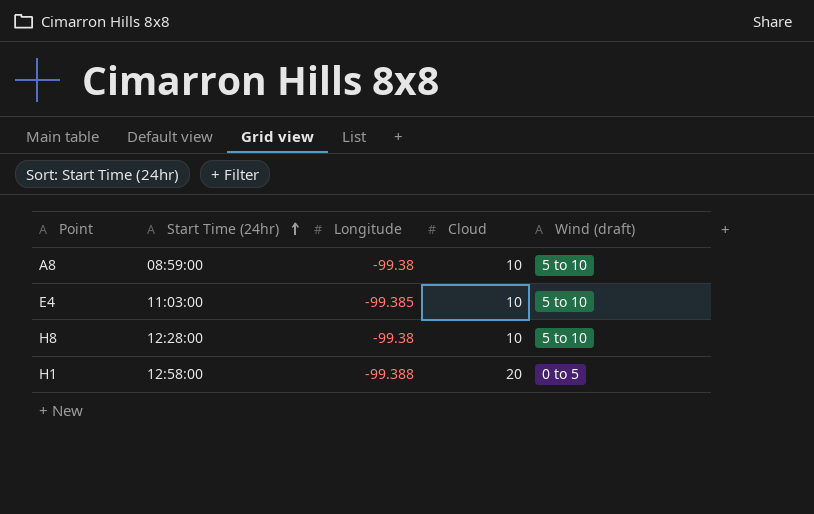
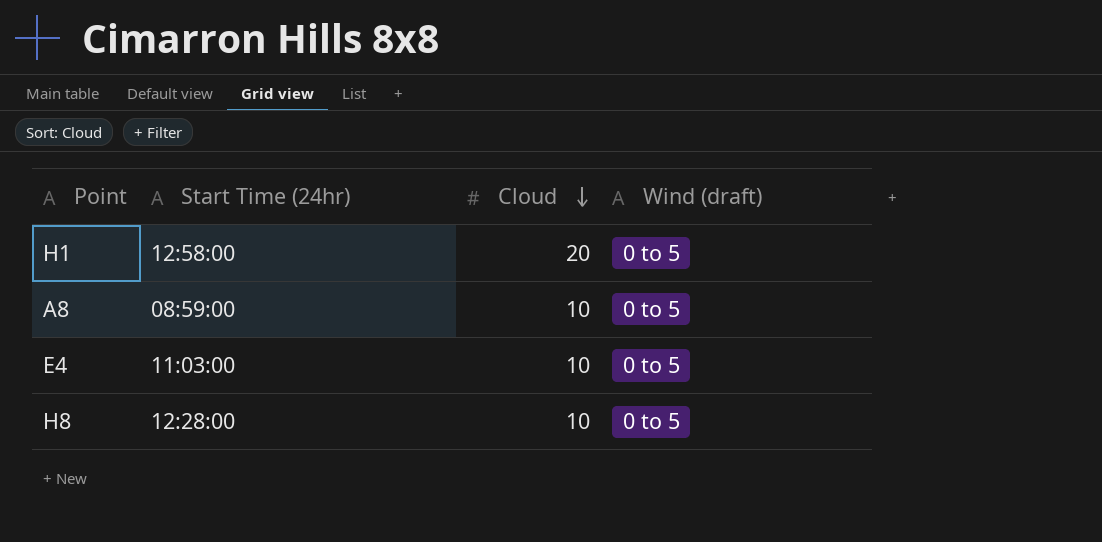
row order: Start Time (24hr) ascending -> Cloud descending
column Longitude | position: 3 -> none
A8 | Wind (draft): 5 to 10 -> 0 to 5
E4 | Wind (draft): 5 to 10 -> 0 to 5
H8 | Wind (draft): 5 to 10 -> 0 to 5

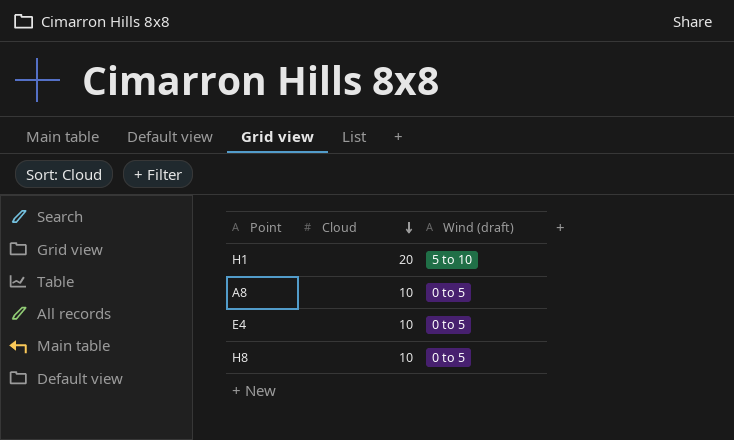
column Start Time (24hr) | position: 2 -> none
H1 | Wind (draft): 0 to 5 -> 5 to 10

